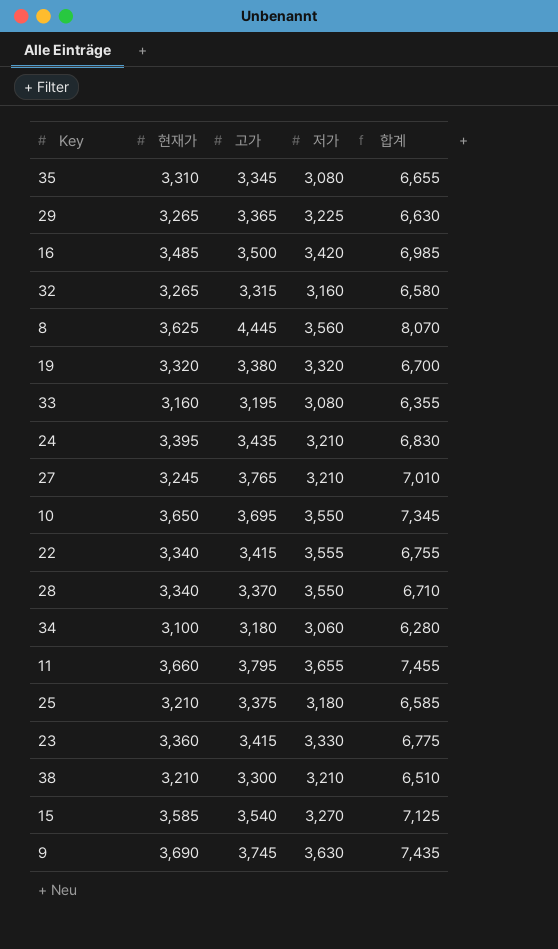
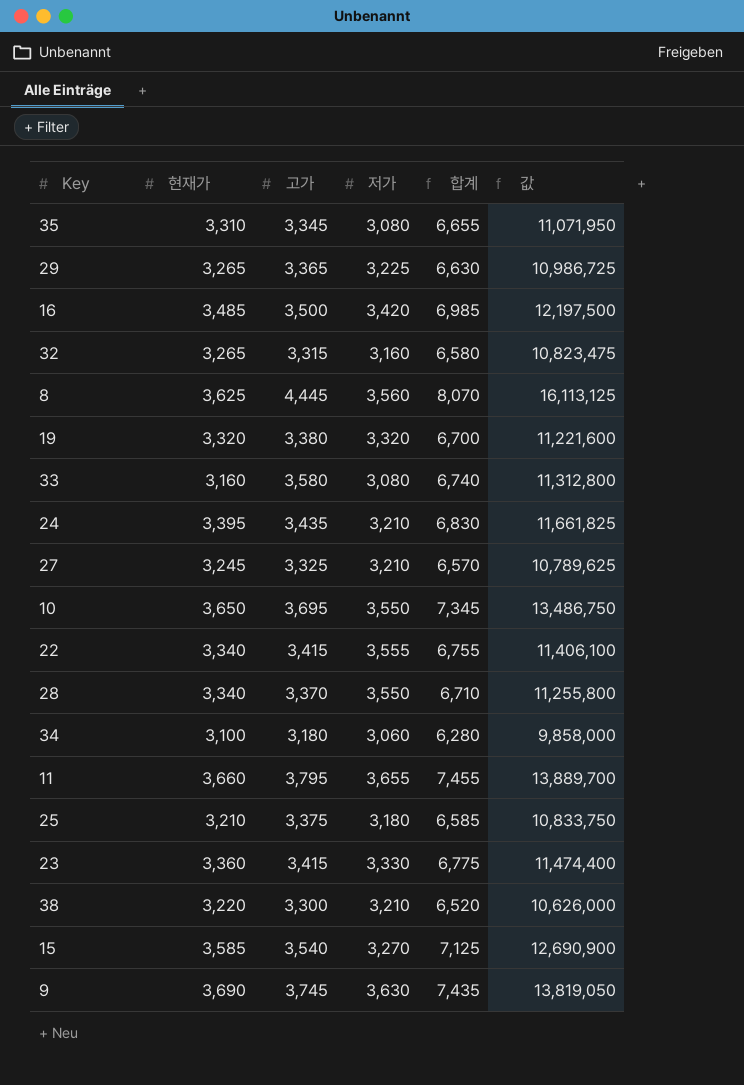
column 값 | formula: none -> [현재가] * [고가]
33 | 고가: 3,195 -> 3,580
33 | 합계: 6,355 -> 6,740
27 | 고가: 3,765 -> 3,325
27 | 합계: 7,010 -> 6,570
38 | 현재가: 3,210 -> 3,220
38 | 합계: 6,510 -> 6,520

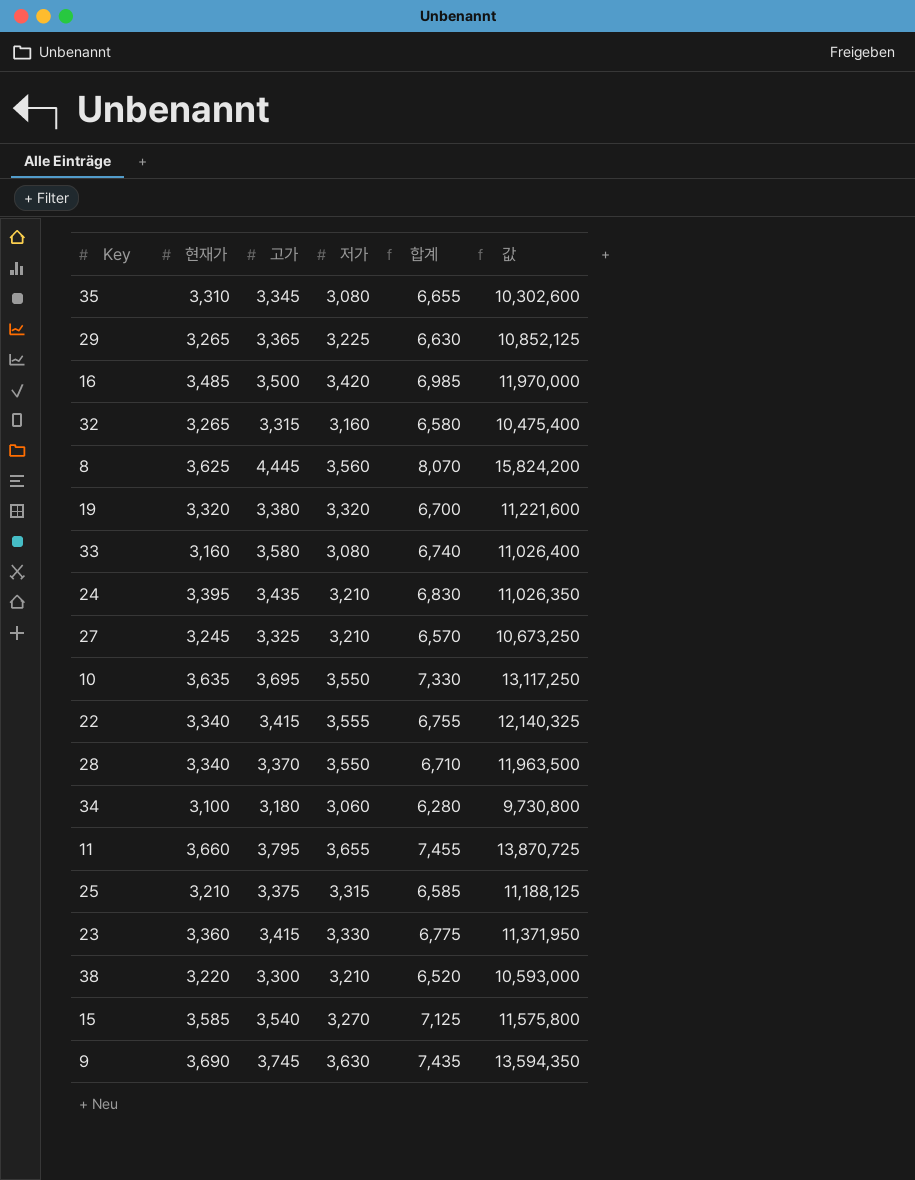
column 값 | formula: [현재가] * [고가] -> [고가] * [저가]
10 | 현재가: 3,650 -> 3,635
10 | 합계: 7,345 -> 7,330
25 | 저가: 3,180 -> 3,315

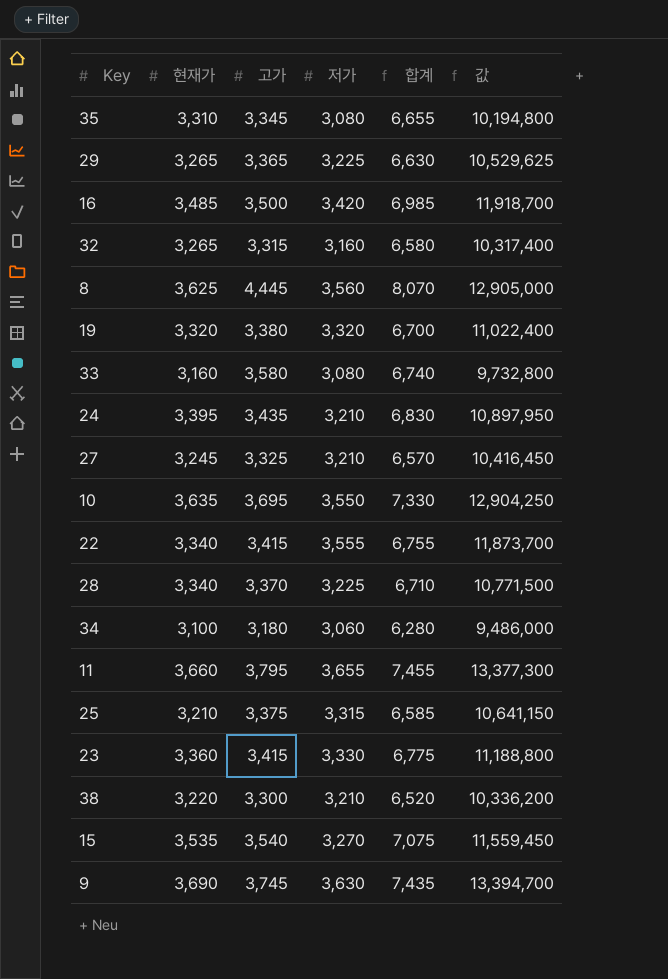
column 값 | formula: [고가] * [저가] -> [현재가] * [저가]
28 | 저가: 3,550 -> 3,225
15 | 현재가: 3,585 -> 3,535
15 | 합계: 7,125 -> 7,075

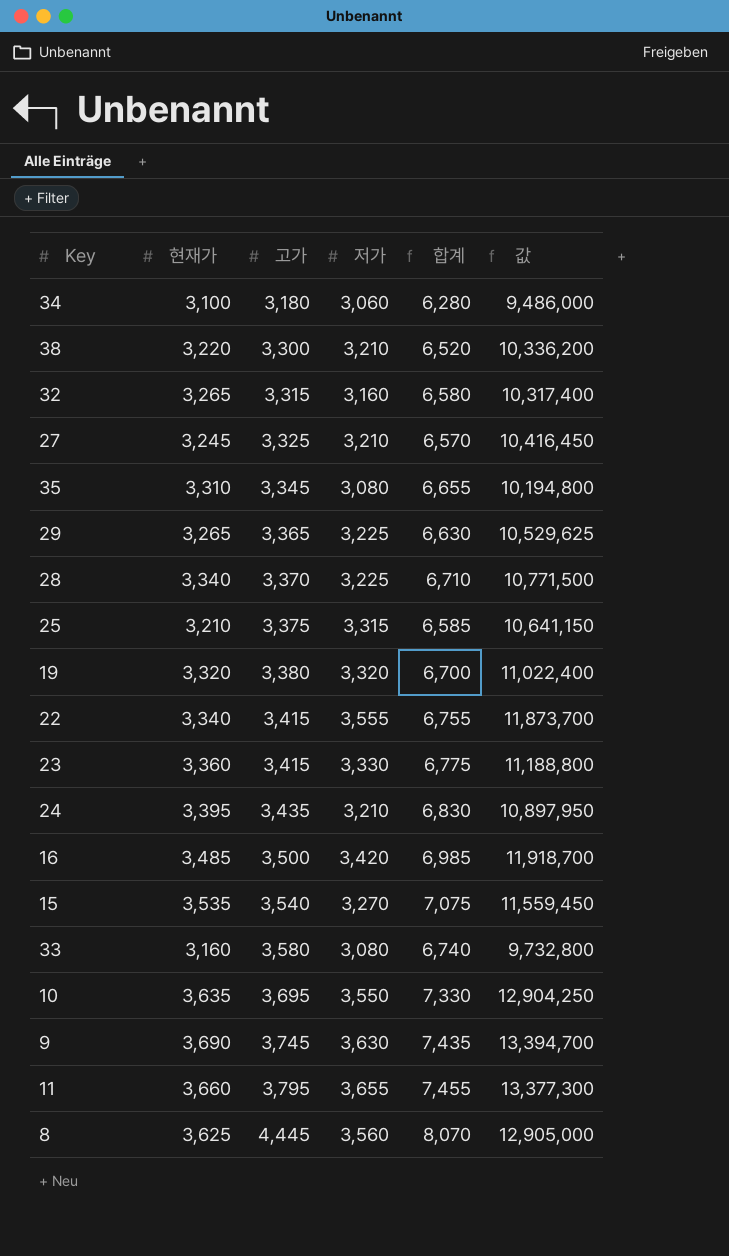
row order: none -> 고가 ascending

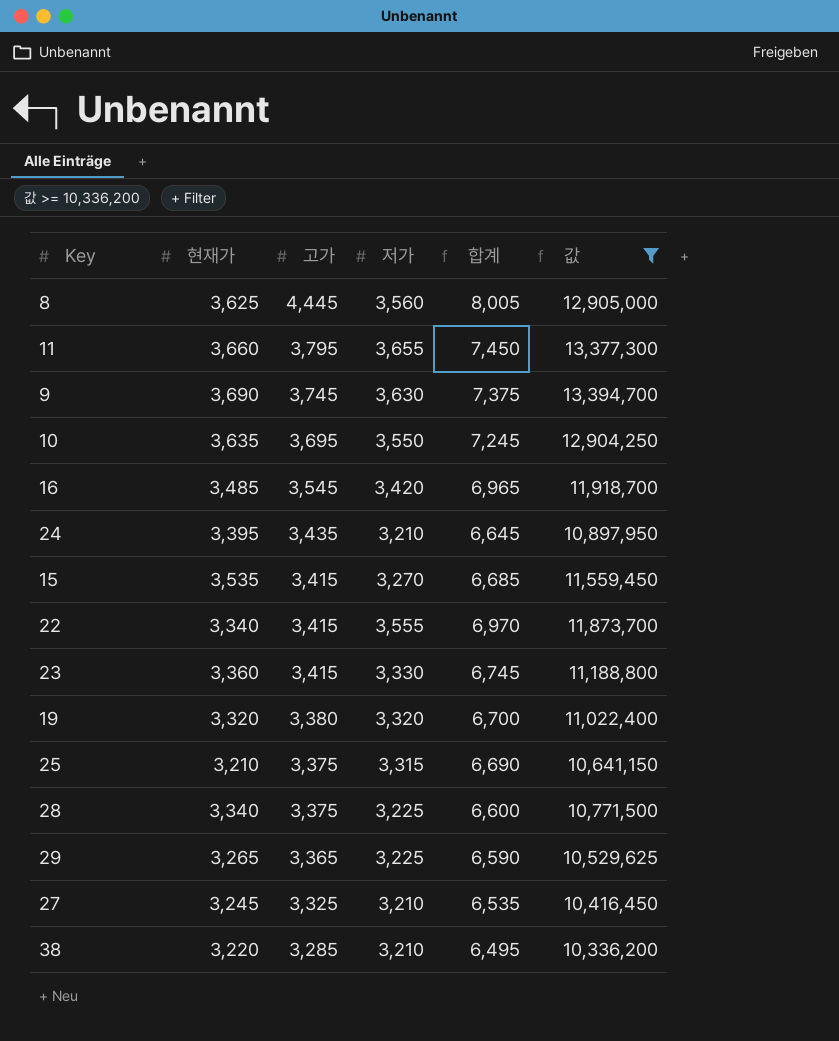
filter: none -> 값 >= 10,336,200
row order: 고가 ascending -> 고가 descending
column 합계 | formula: [현재가] + [고가] -> [고가] + [저가]
16 | 고가: 3,500 -> 3,545
15 | 고가: 3,540 -> 3,415
28 | 고가: 3,370 -> 3,375
38 | 고가: 3,300 -> 3,285

